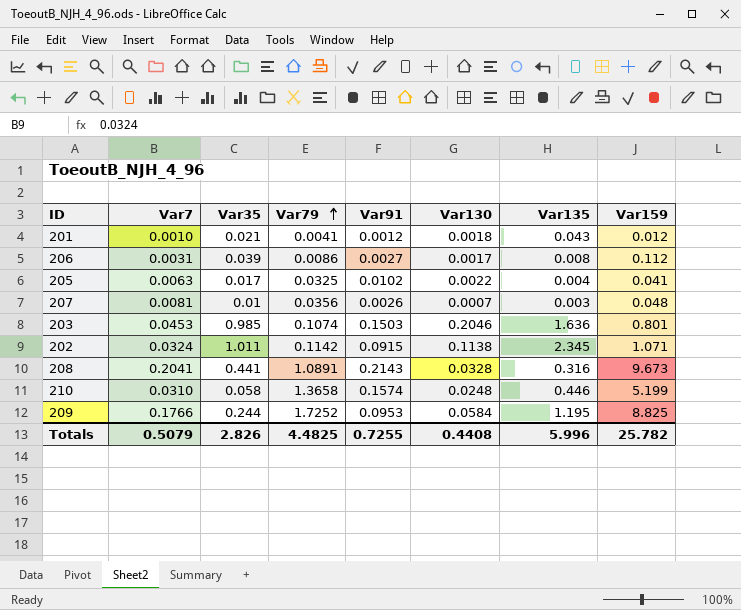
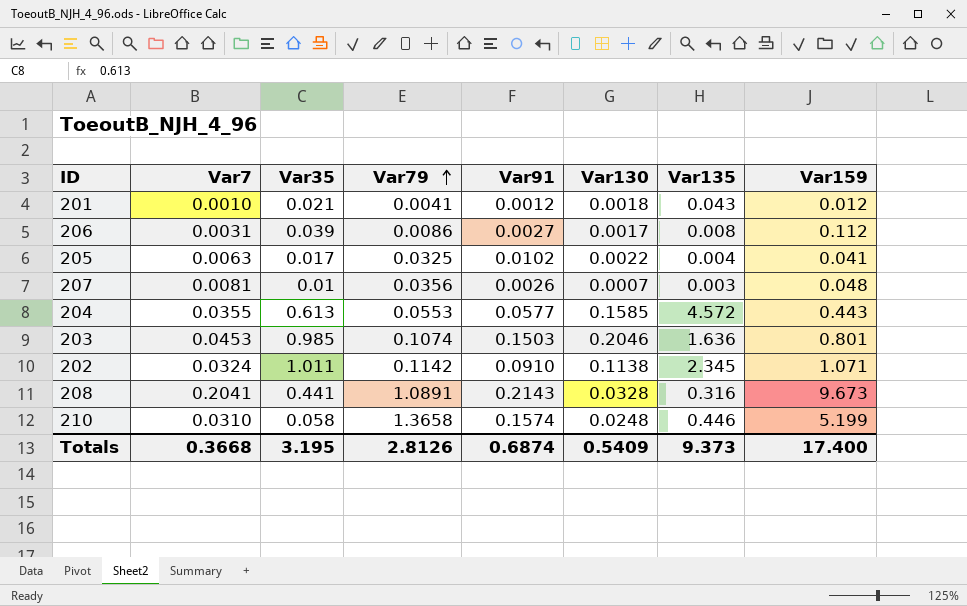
row 209: 0.1766 | 0.244 | 1.7252 | 0.0953 | 0.0584 | 1.195 | 8.825 -> none
row 204: none -> 0.0355 | 0.613 | 0.0553 | 0.0577 | 0.1585 | 4.572 | 0.443
202 | Var91: 0.0915 -> 0.0910
Totals | Var7: 0.5079 -> 0.3668
Totals | Var35: 2.826 -> 3.195
Totals | Var79: 4.4825 -> 2.8126
Totals | Var91: 0.7255 -> 0.6874
Totals | Var130: 0.4408 -> 0.5409
Totals | Var135: 5.996 -> 9.373
Totals | Var159: 25.782 -> 17.400

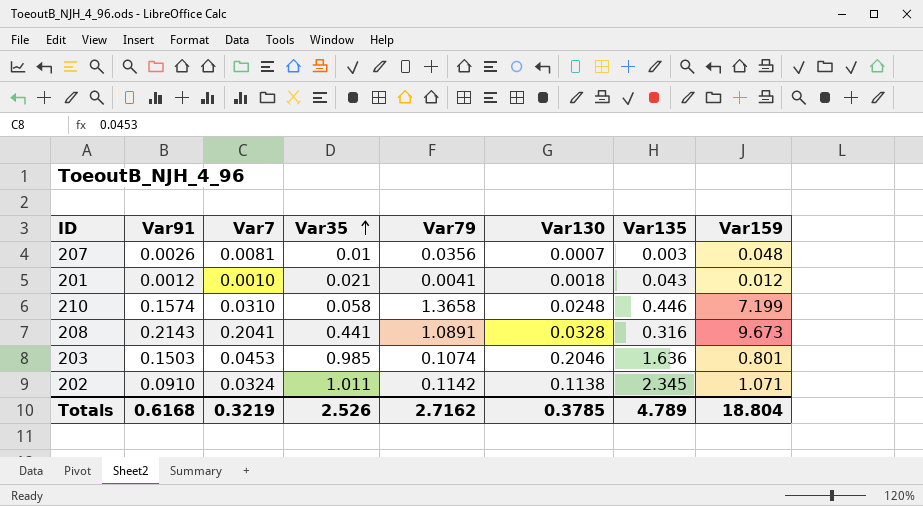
row order: Var79 ascending -> Var35 ascending
column Var91 | position: 5 -> 2
row 206: 0.0031 | 0.039 | 0.0086 | 0.0027 | 0.0017 | 0.008 | 0.112 -> none
row 205: 0.0063 | 0.017 | 0.0325 | 0.0102 | 0.0022 | 0.004 | 0.041 -> none
row 204: 0.0355 | 0.613 | 0.0553 | 0.0577 | 0.1585 | 4.572 | 0.443 -> none
210 | Var159: 5.199 -> 7.199
Totals | Var91: 0.6874 -> 0.6168
Totals | Var7: 0.3668 -> 0.3219
Totals | Var35: 3.195 -> 2.526
Totals | Var79: 2.8126 -> 2.7162
Totals | Var130: 0.5409 -> 0.3785
Totals | Var135: 9.373 -> 4.789
Totals | Var159: 17.400 -> 18.804

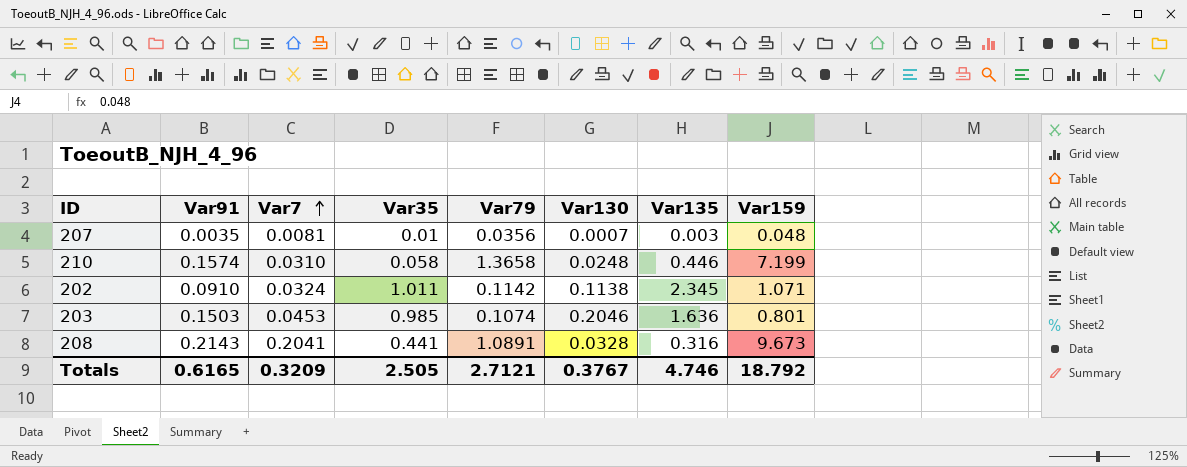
row order: Var35 ascending -> Var7 ascending
row 201: 0.0012 | 0.0010 | 0.021 | 0.0041 | 0.0018 | 0.043 | 0.012 -> none
207 | Var91: 0.0026 -> 0.0035
Totals | Var91: 0.6168 -> 0.6165
Totals | Var7: 0.3219 -> 0.3209
Totals | Var35: 2.526 -> 2.505
Totals | Var79: 2.7162 -> 2.7121
Totals | Var130: 0.3785 -> 0.3767
Totals | Var135: 4.789 -> 4.746
Totals | Var159: 18.804 -> 18.792

